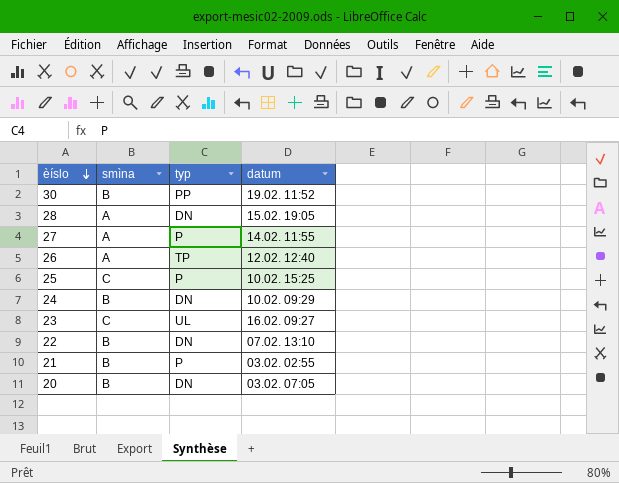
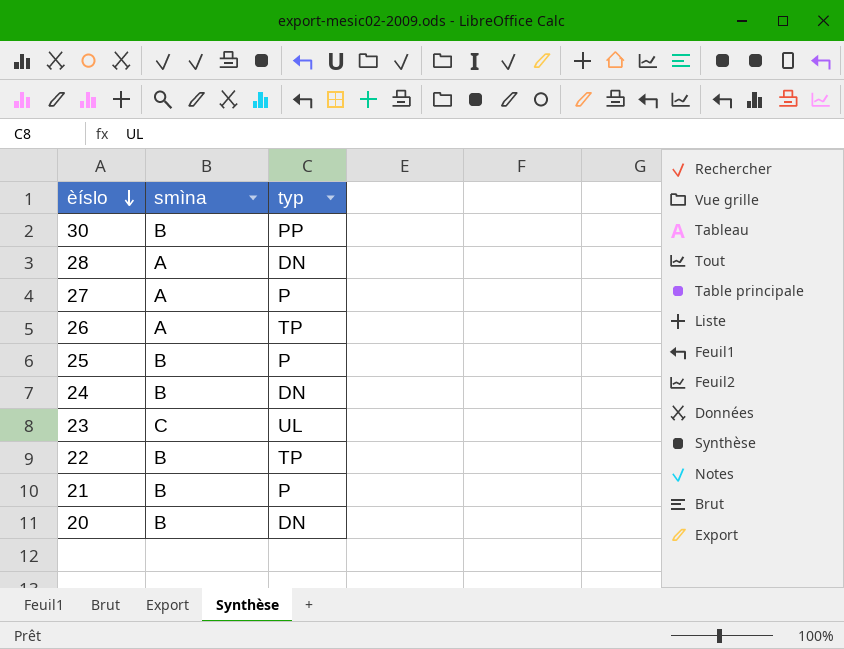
column datum | position: 4 -> none
25 | smìna: C -> B
22 | typ: DN -> TP

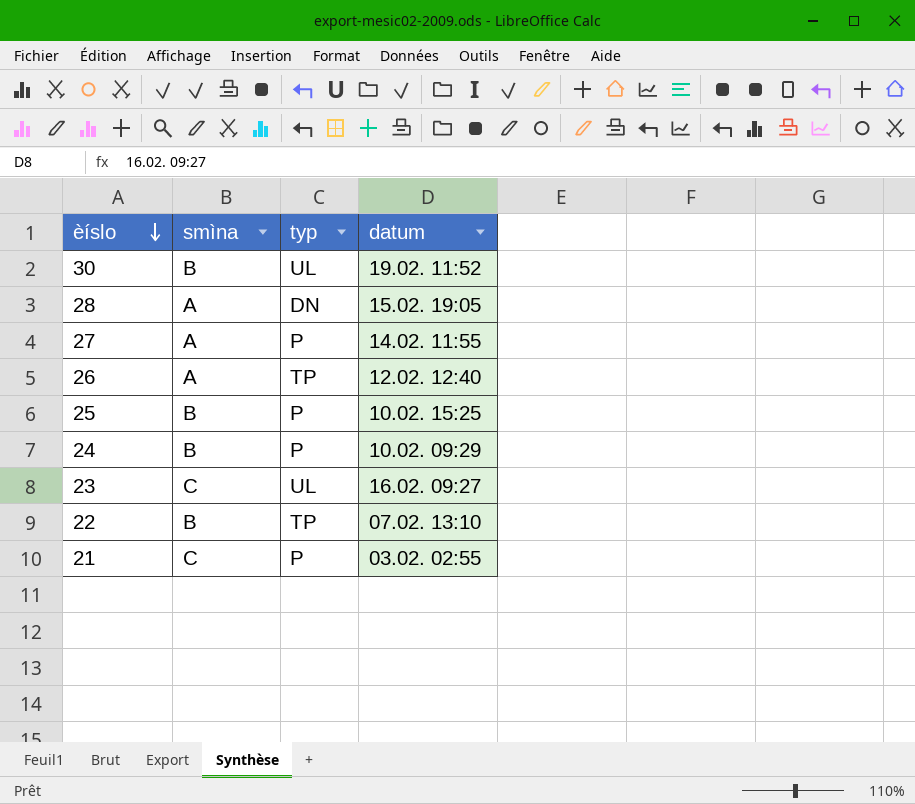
column datum | position: none -> 4
row 20: B | DN -> none
30 | typ: PP -> UL
24 | typ: DN -> P
21 | smìna: B -> C

